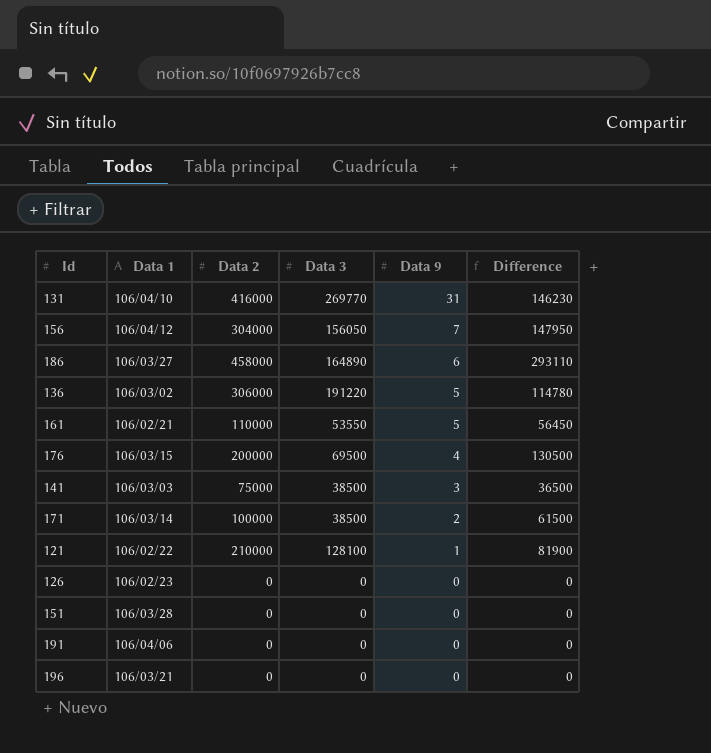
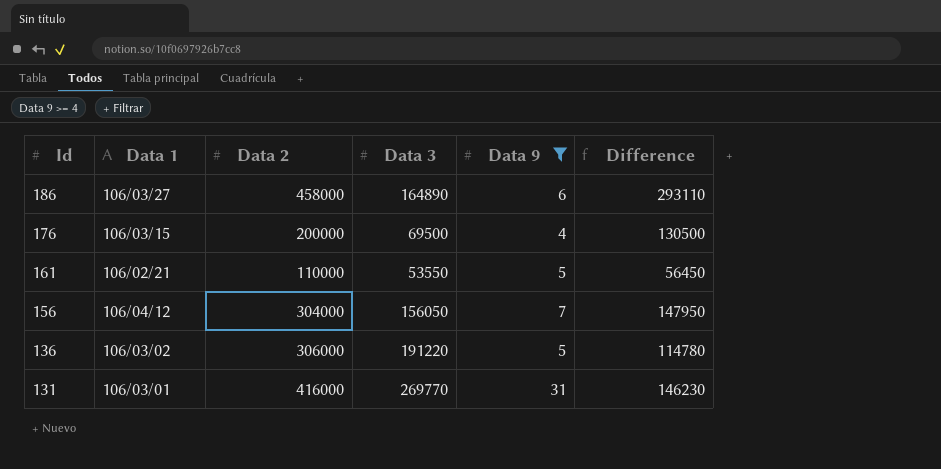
filter: none -> Data 9 >= 4
row order: Data 9 descending -> Id descending
131 | Data 1: 106/04/10 -> 106/03/01

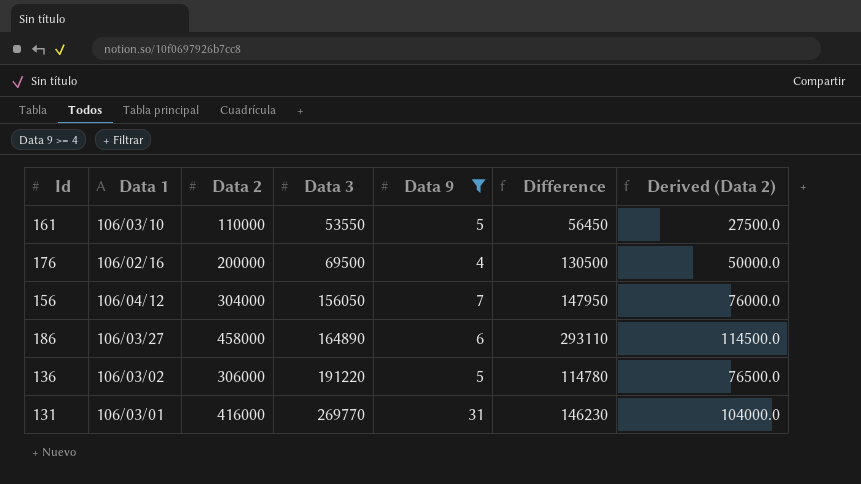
row order: Id descending -> Data 3 ascending
column Derived (Data 2) | formula: none -> [Data 2] * 0.25
161 | Data 1: 106/02/21 -> 106/03/10
176 | Data 1: 106/03/15 -> 106/02/16

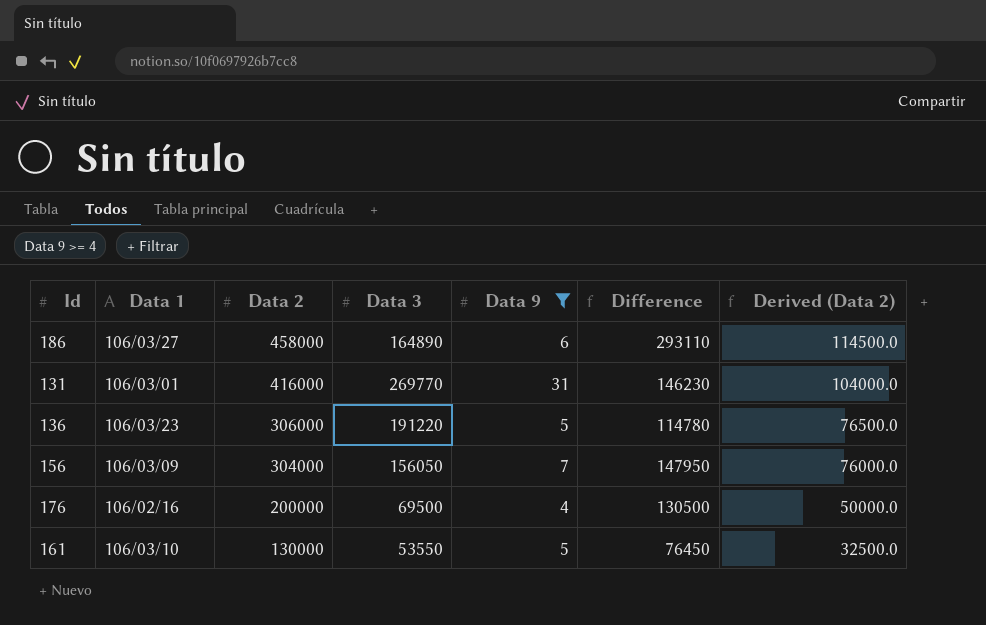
row order: Data 3 ascending -> Data 2 descending
136 | Data 1: 106/03/02 -> 106/03/23
156 | Data 1: 106/04/12 -> 106/03/09
161 | Data 2: 110000 -> 130000
161 | Difference: 56450 -> 76450
161 | Derived (Data 2): 27500.0 -> 32500.0

